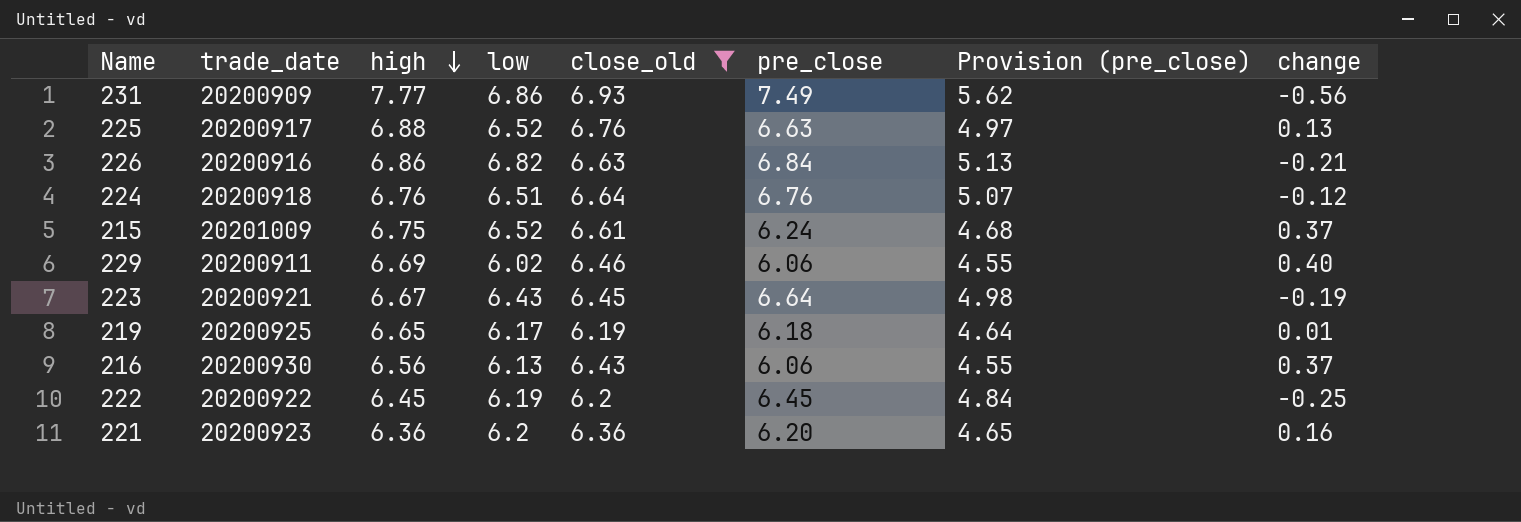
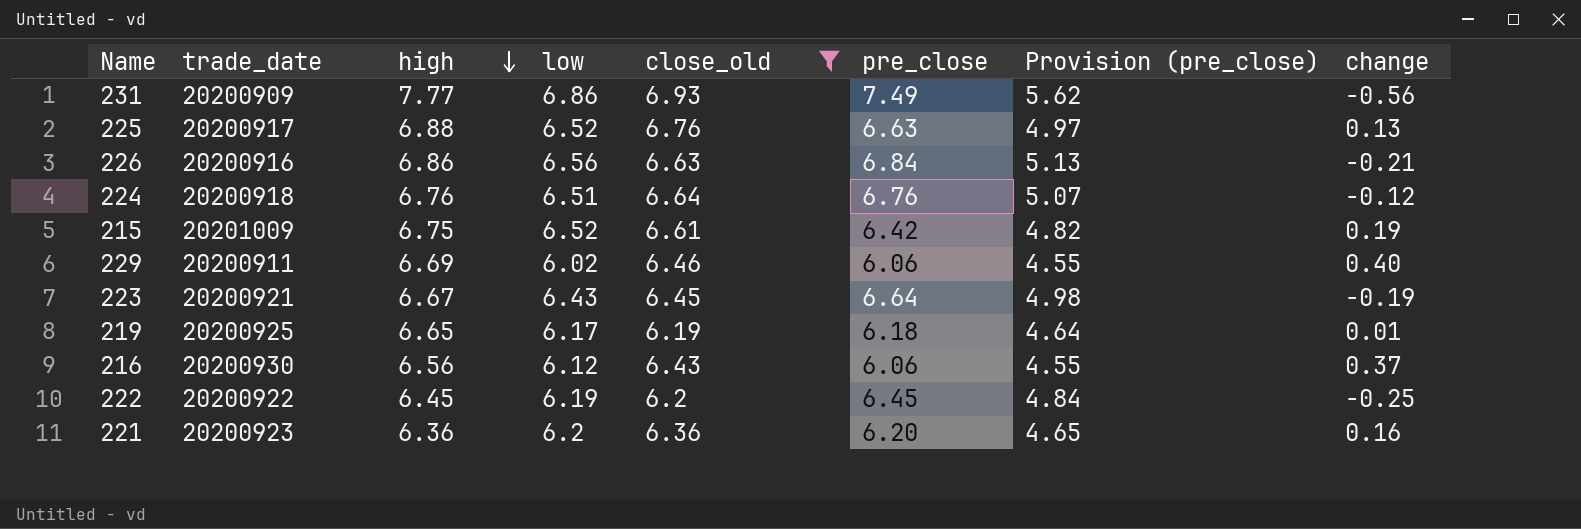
226 | low: 6.82 -> 6.56
215 | pre_close: 6.24 -> 6.42
215 | Provision (pre_close): 4.68 -> 4.82
215 | change: 0.37 -> 0.19
216 | low: 6.13 -> 6.12

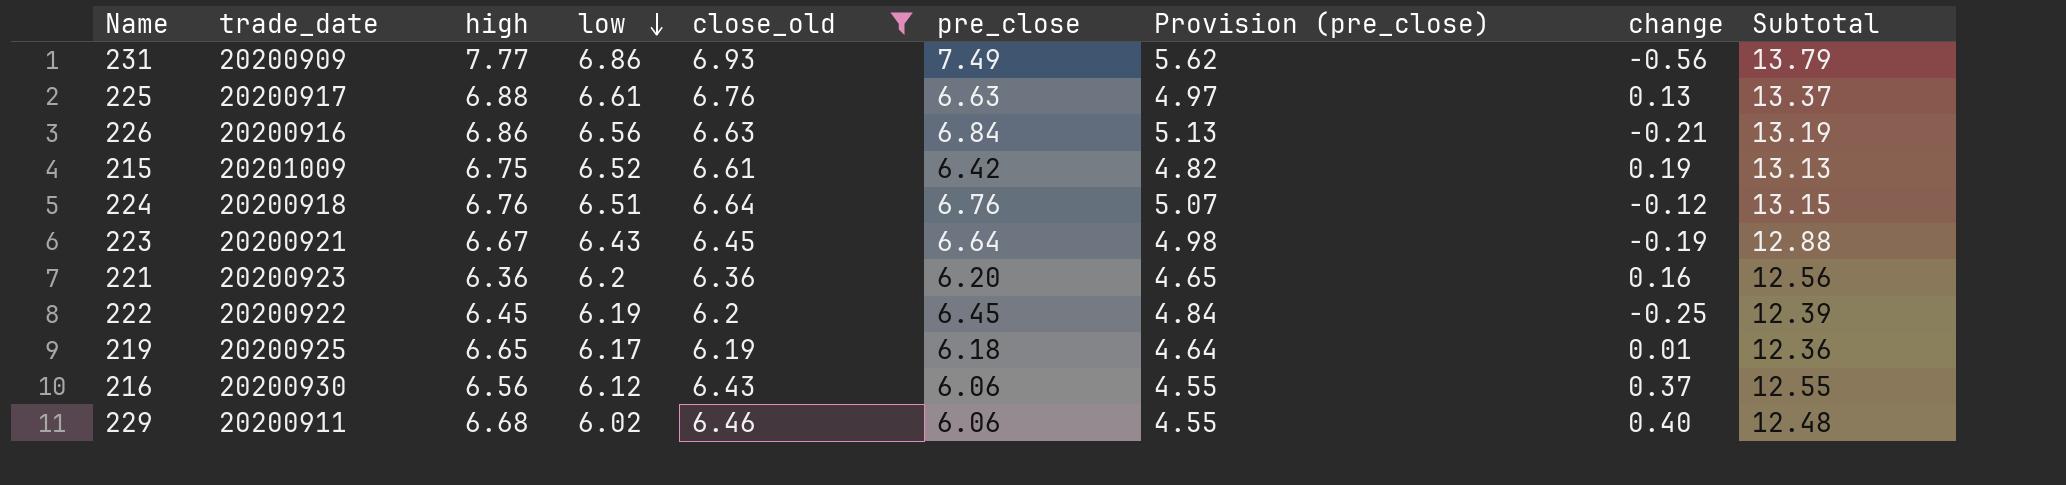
row order: high descending -> low descending
column Subtotal | formula: none -> [low] + [close_old]
225 | low: 6.52 -> 6.61
229 | high: 6.69 -> 6.68

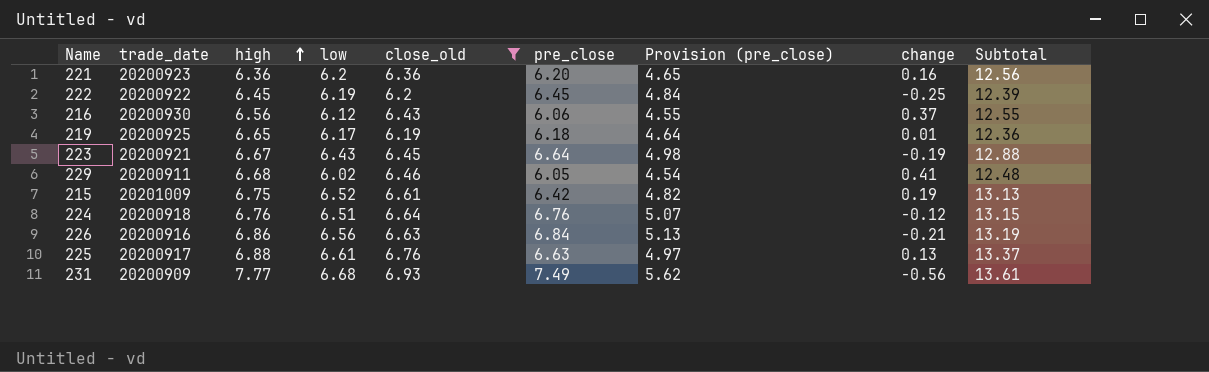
row order: low descending -> high ascending
229 | pre_close: 6.06 -> 6.05
229 | Provision (pre_close): 4.55 -> 4.54
229 | change: 0.40 -> 0.41
231 | low: 6.86 -> 6.68
231 | Subtotal: 13.79 -> 13.61

